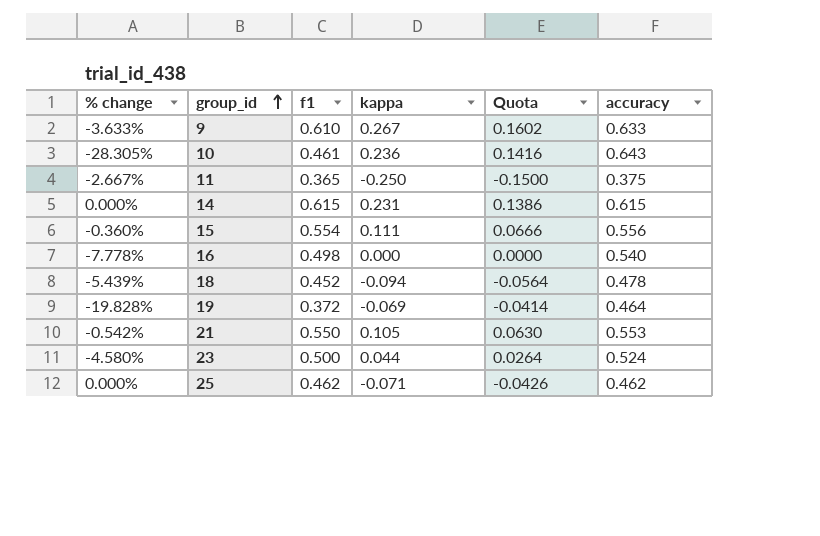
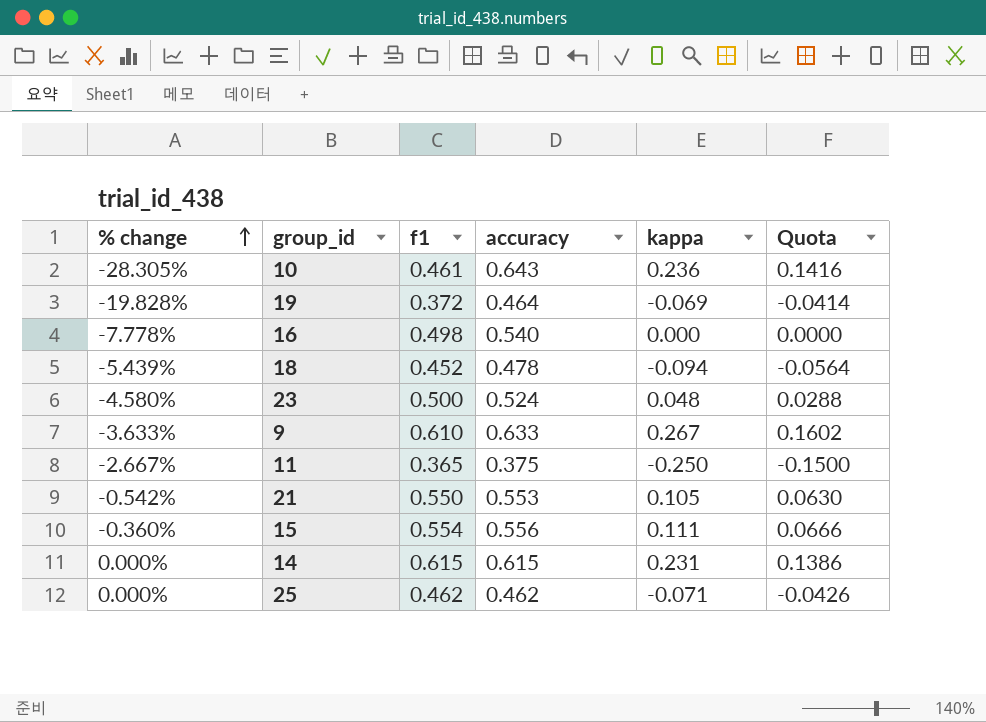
row order: group_id ascending -> % change ascending
column accuracy | position: 6 -> 4
23 | kappa: 0.044 -> 0.048
23 | Quota: 0.0264 -> 0.0288

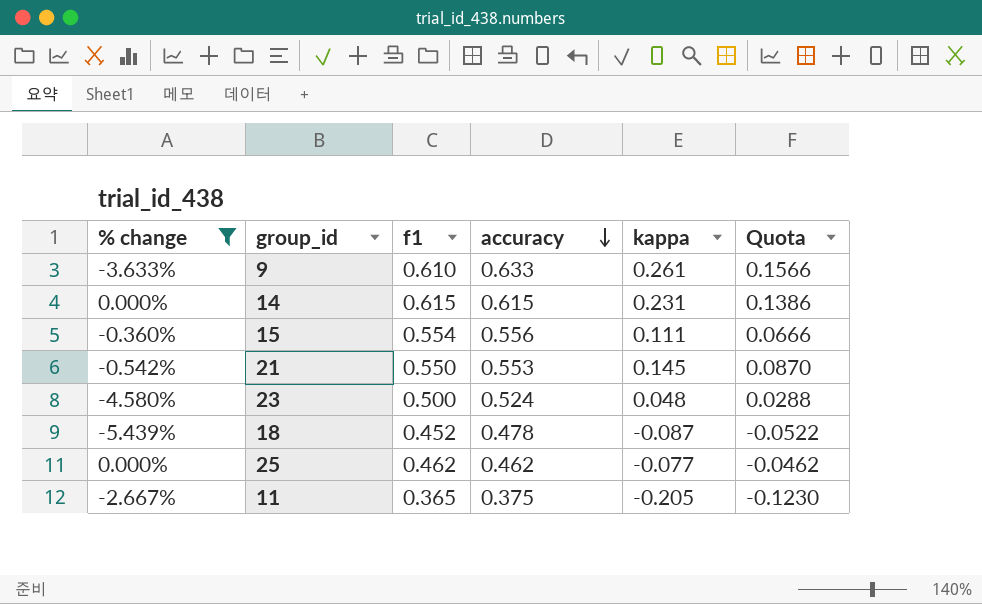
filter: none -> % change >= -5.439%
row order: % change ascending -> accuracy descending
9 | kappa: 0.267 -> 0.261
9 | Quota: 0.1602 -> 0.1566
21 | kappa: 0.105 -> 0.145
21 | Quota: 0.0630 -> 0.0870
18 | kappa: -0.094 -> -0.087
18 | Quota: -0.0564 -> -0.0522
25 | kappa: -0.071 -> -0.077
25 | Quota: -0.0426 -> -0.0462
11 | kappa: -0.250 -> -0.205
11 | Quota: -0.1500 -> -0.1230

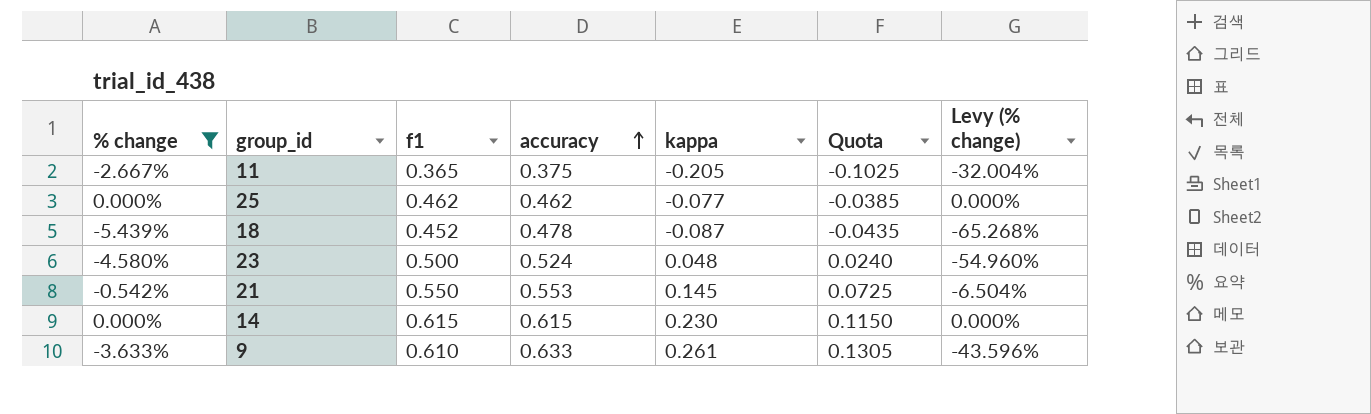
row order: accuracy descending -> accuracy ascending
column Quota | formula: [kappa] * 0.6 -> [kappa] * 0.5
column Levy (% change) | formula: none -> [% change] * 12
row 15: -0.360% | 0.554 | 0.556 | 0.111 | 0.0666 -> none
14 | kappa: 0.231 -> 0.230

